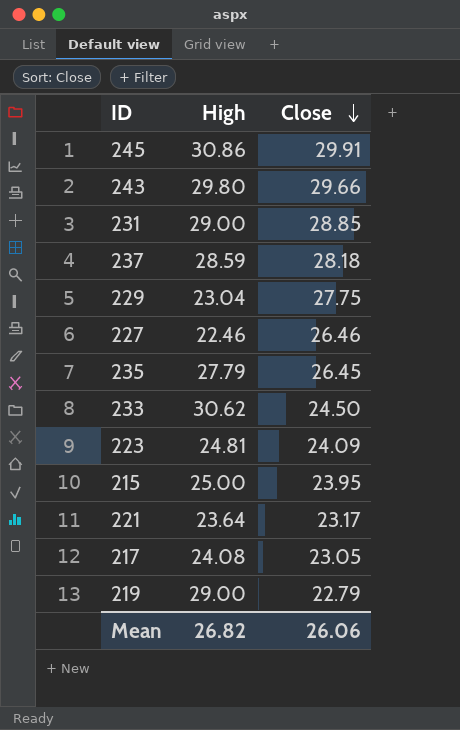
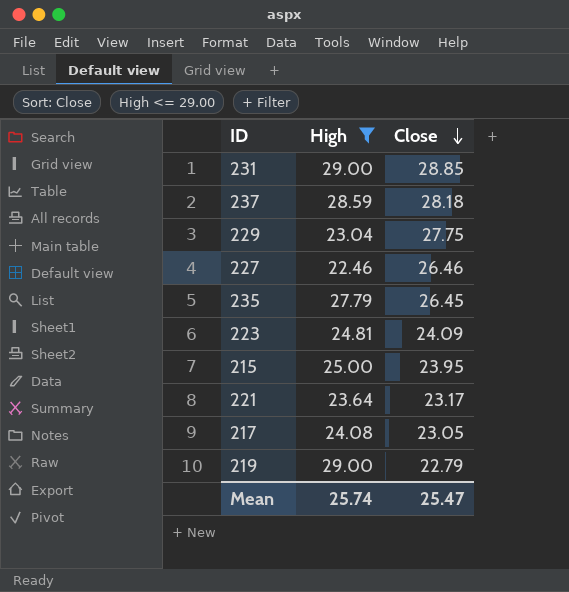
filter: none -> High <= 29.00
Mean | High: 26.82 -> 25.74
Mean | Close: 26.06 -> 25.47

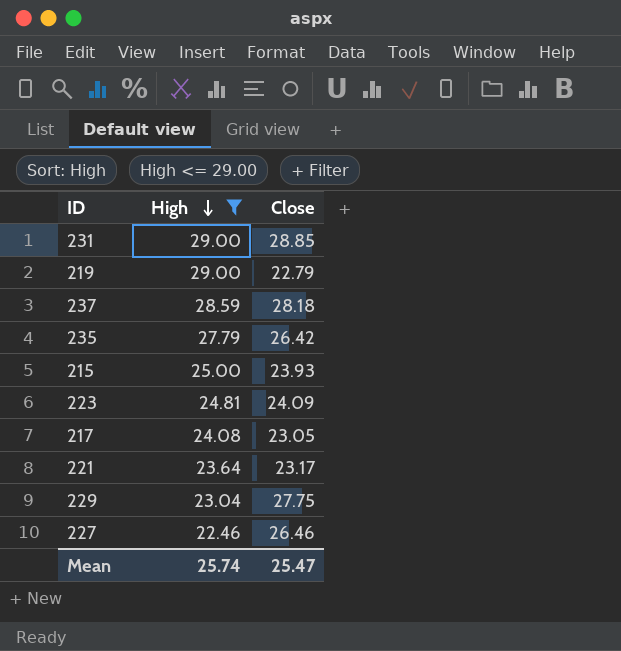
row order: Close descending -> High descending
235 | Close: 26.45 -> 26.42
215 | Close: 23.95 -> 23.93

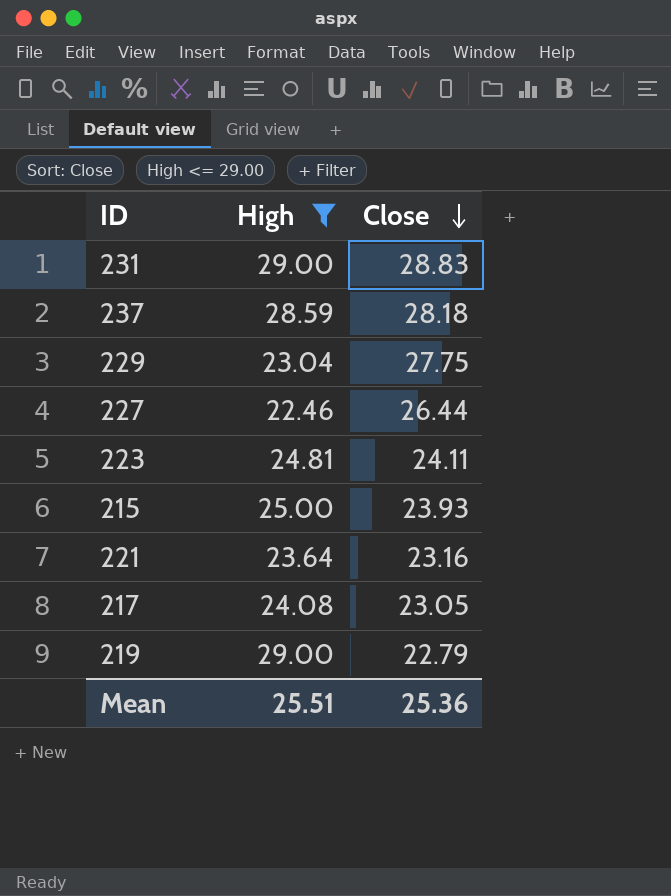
row order: High descending -> Close descending
row 235: 27.79 | 26.42 -> none
231 | Close: 28.85 -> 28.83
227 | Close: 26.46 -> 26.44
223 | Close: 24.09 -> 24.11
221 | Close: 23.17 -> 23.16
Mean | High: 25.74 -> 25.51
Mean | Close: 25.47 -> 25.36

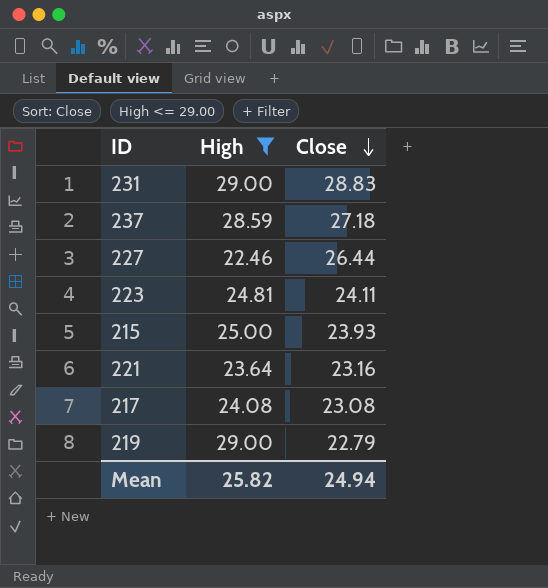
row 229: 23.04 | 27.75 -> none
237 | Close: 28.18 -> 27.18
217 | Close: 23.05 -> 23.08
Mean | High: 25.51 -> 25.82
Mean | Close: 25.36 -> 24.94

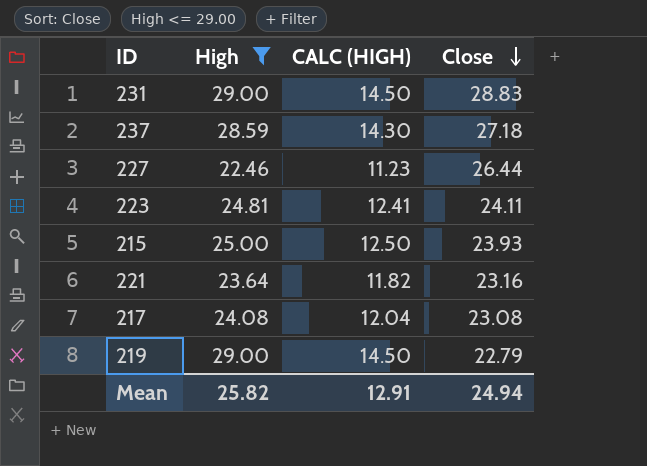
column CALC (HIGH) | formula: none -> [High] * 0.5

